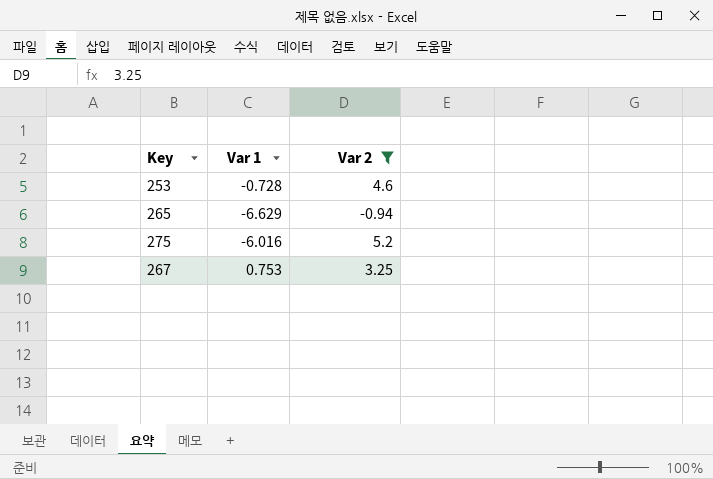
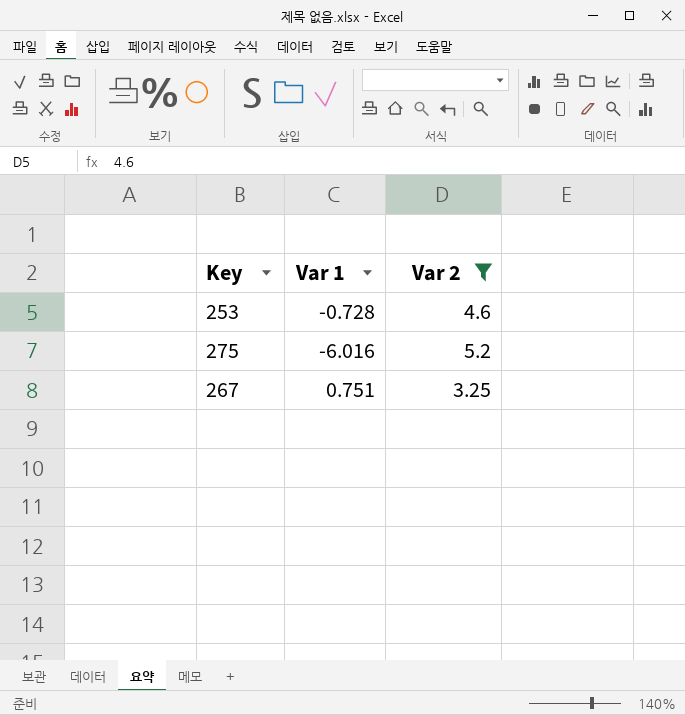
row 265: -6.629 | -0.94 -> none
267 | Var 1: 0.753 -> 0.751

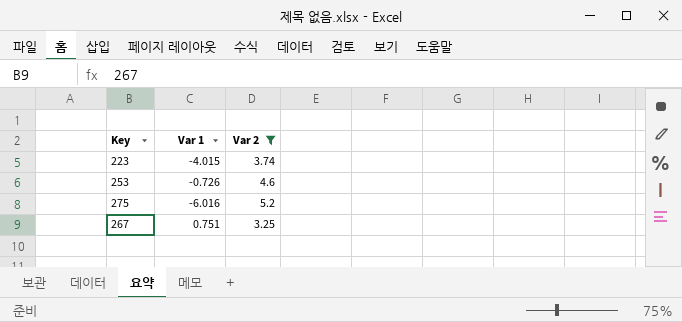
row 223: none -> -4.015 | 3.74
253 | Var 1: -0.728 -> -0.726

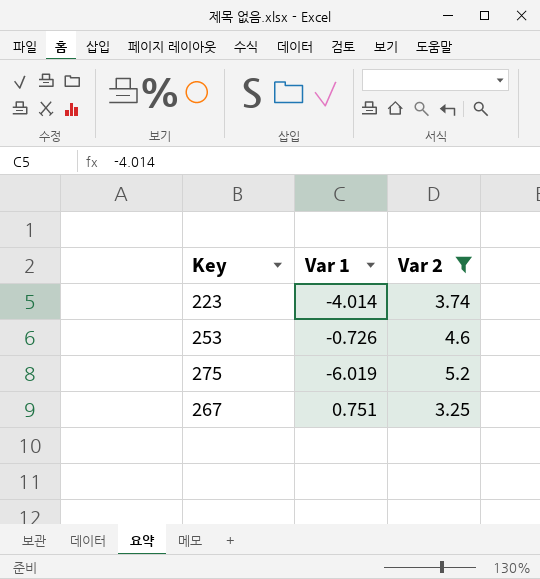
223 | Var 1: -4.015 -> -4.014
275 | Var 1: -6.016 -> -6.019

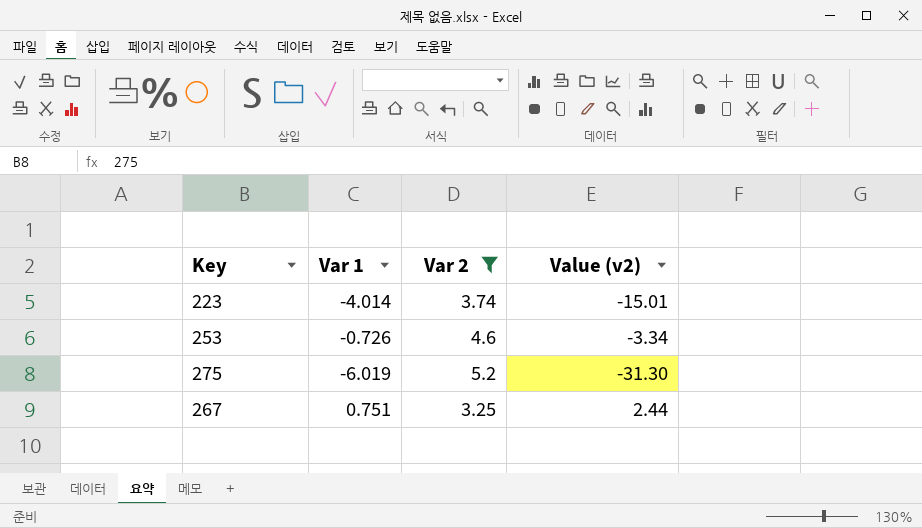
column Value (v2) | formula: none -> [Var 1] * [Var 2]

